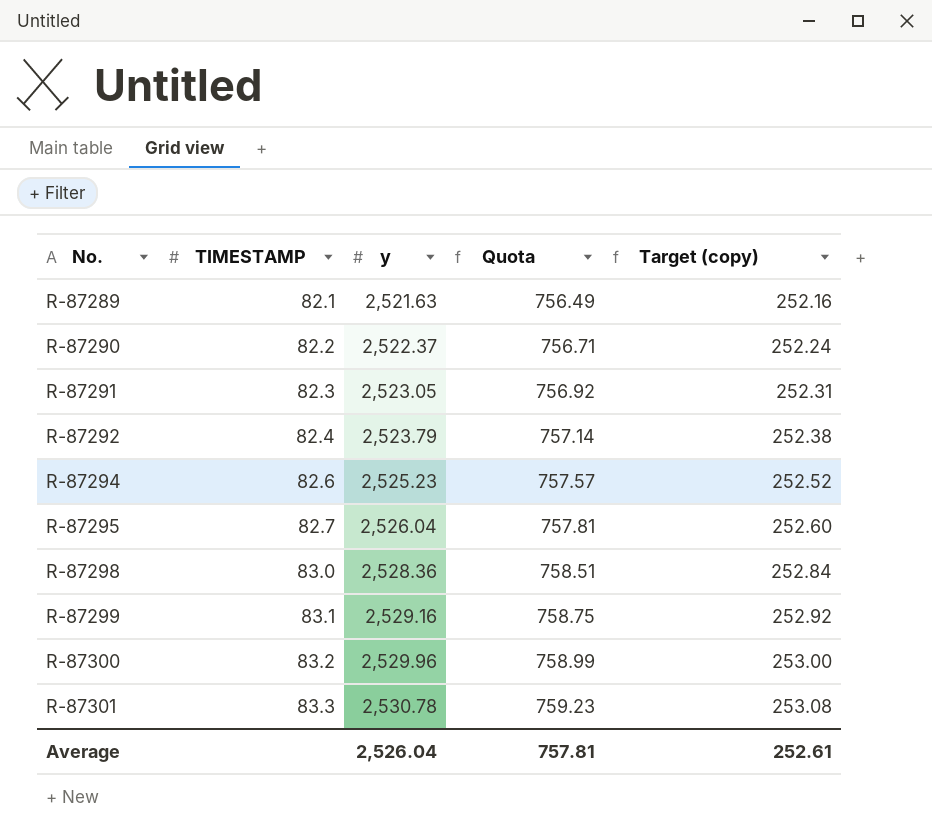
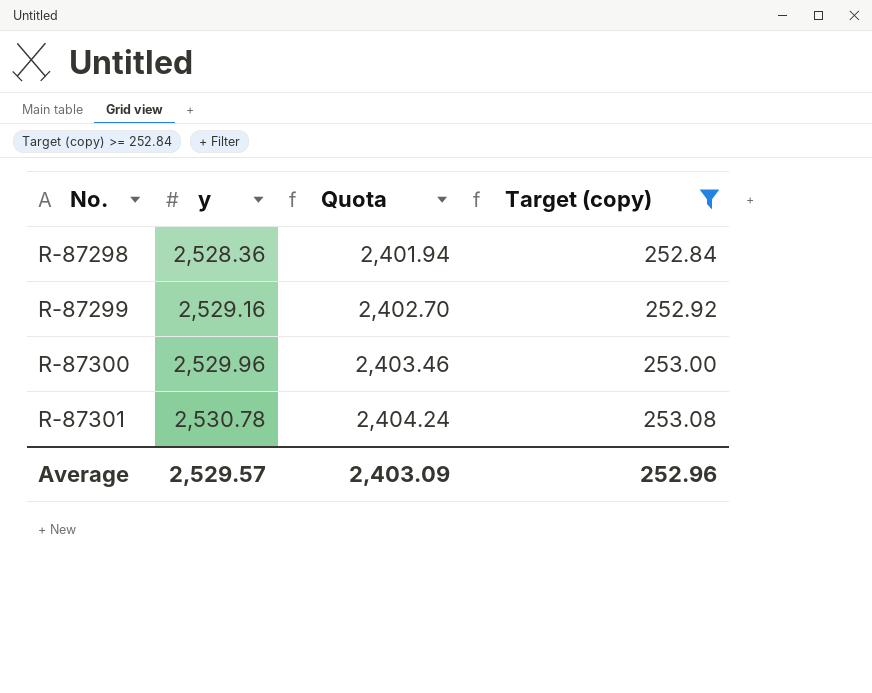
filter: none -> Target (copy) >= 252.84
column TIMESTAMP | position: 2 -> none
column Quota | formula: [y] * 0.3 -> [y] * 0.95
Average | y: 2,526.04 -> 2,529.57
Average | Quota: 757.81 -> 2,403.09
Average | Target (copy): 252.61 -> 252.96

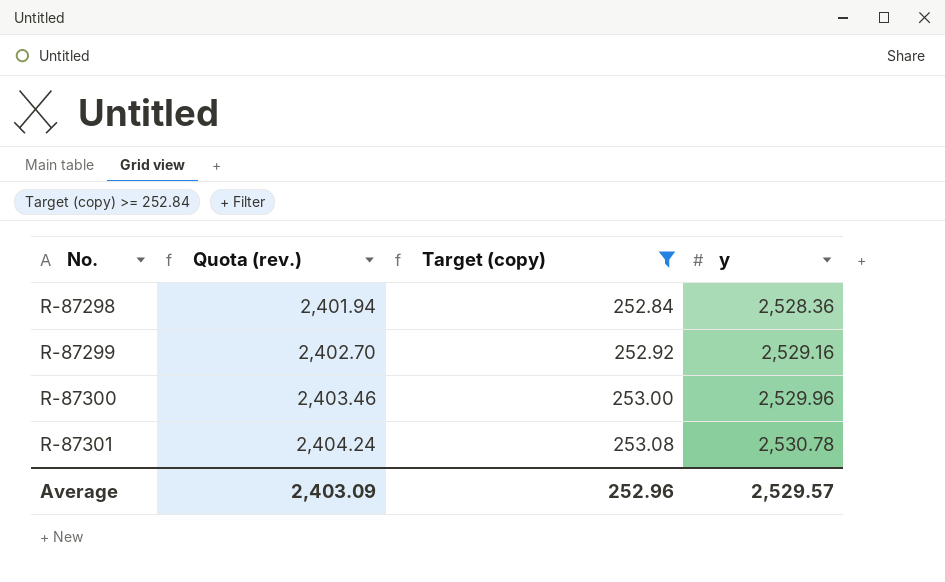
column name: Quota -> Quota (rev.)
column y | position: 2 -> 4

